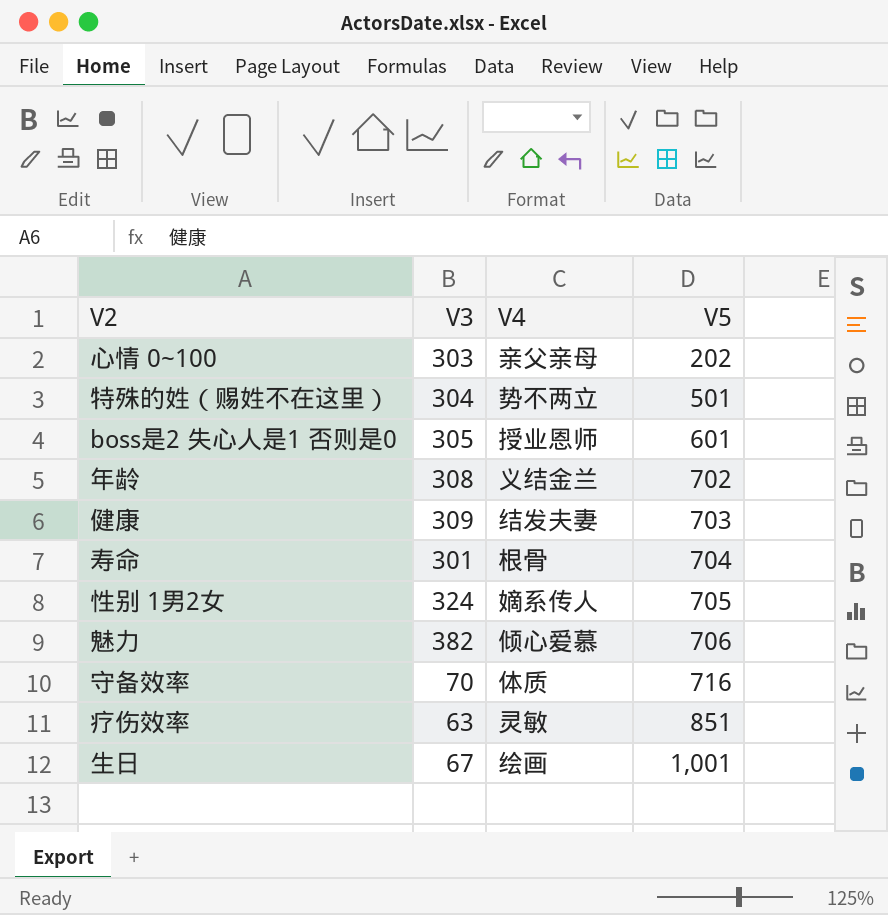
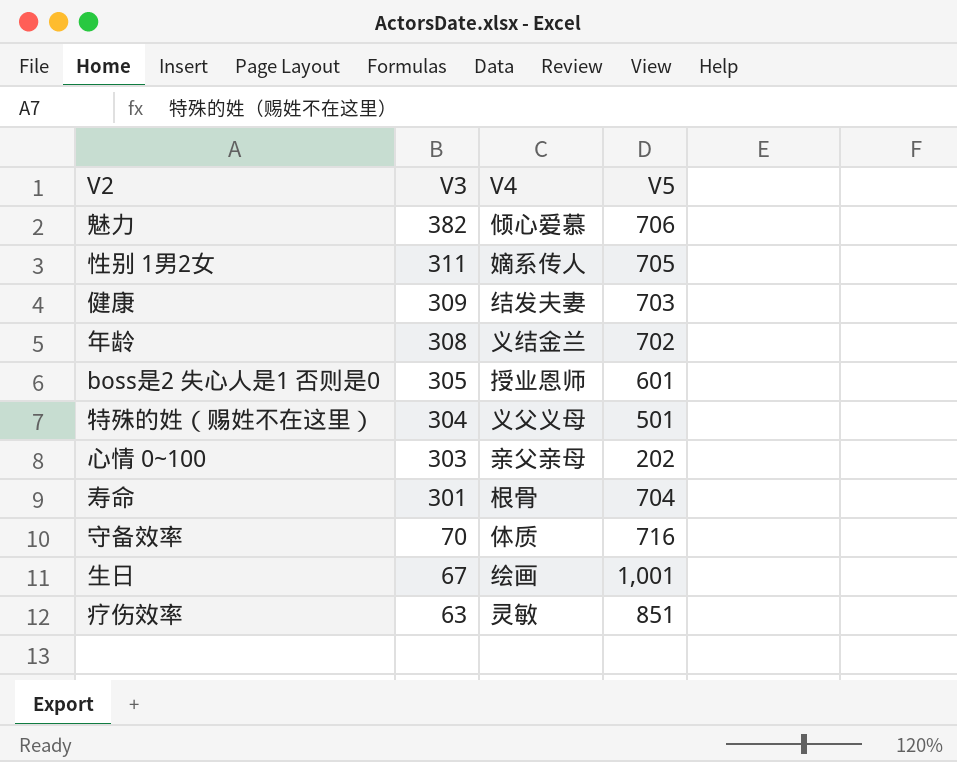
row order: V5 ascending -> V3 descending
性别 1男2女 | V3: 324 -> 311
特殊的姓（赐姓不在这里） | V4: 势不两立 -> 义父义母

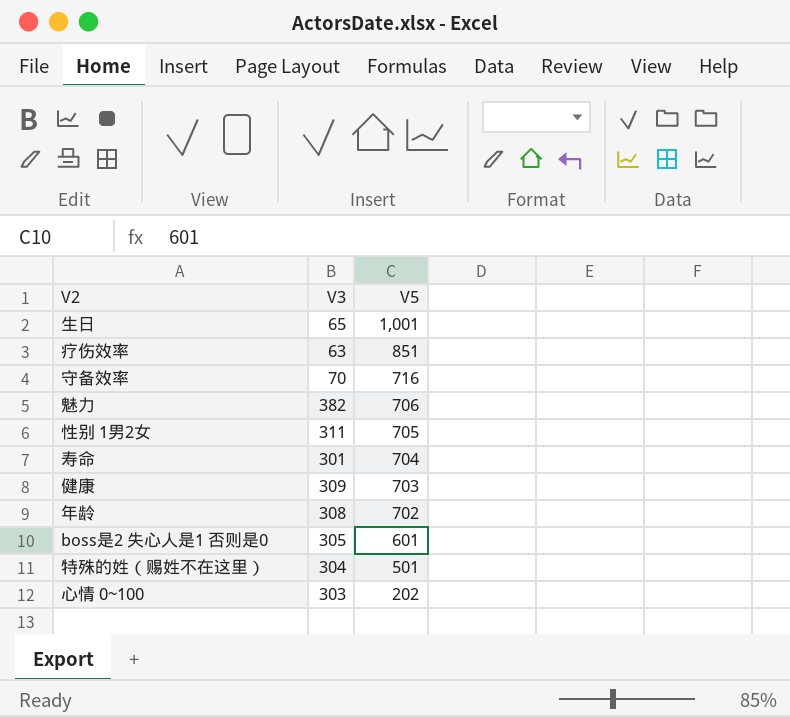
row order: V3 descending -> V5 descending
column V4 | position: 3 -> none
生日 | V3: 67 -> 65

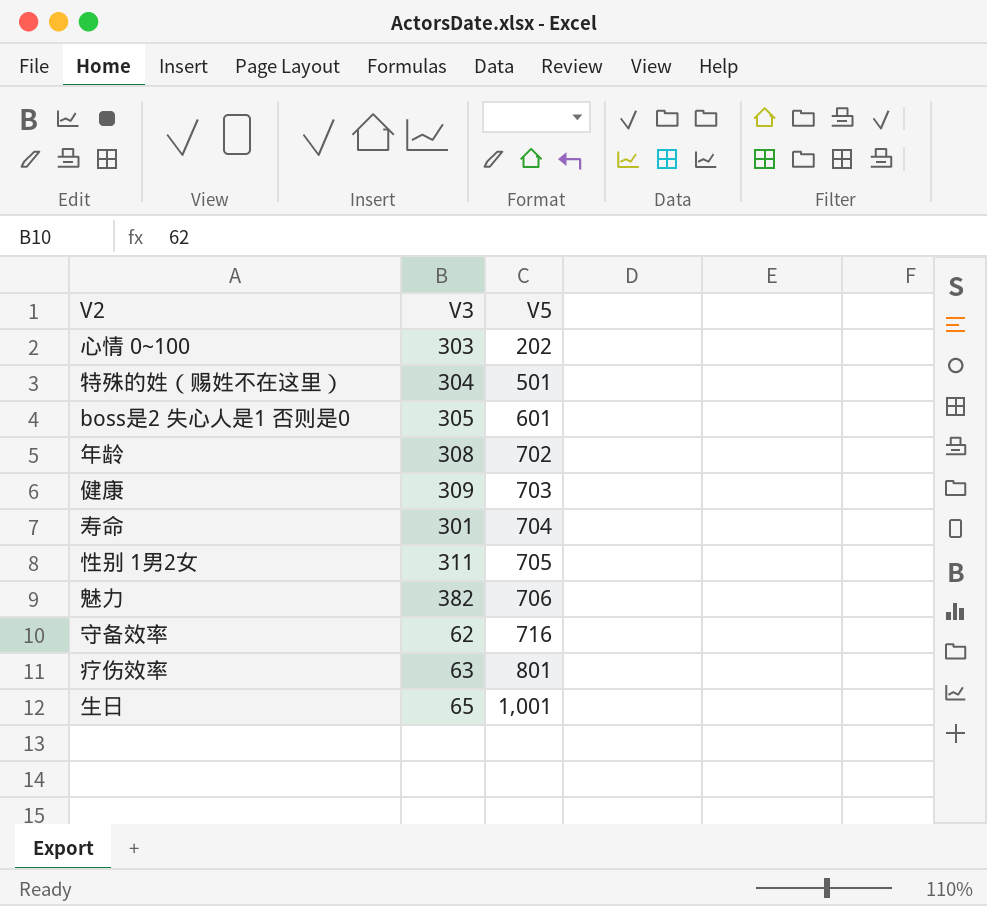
row order: V5 descending -> V5 ascending
守备效率 | V3: 70 -> 62
疗伤效率 | V5: 851 -> 801

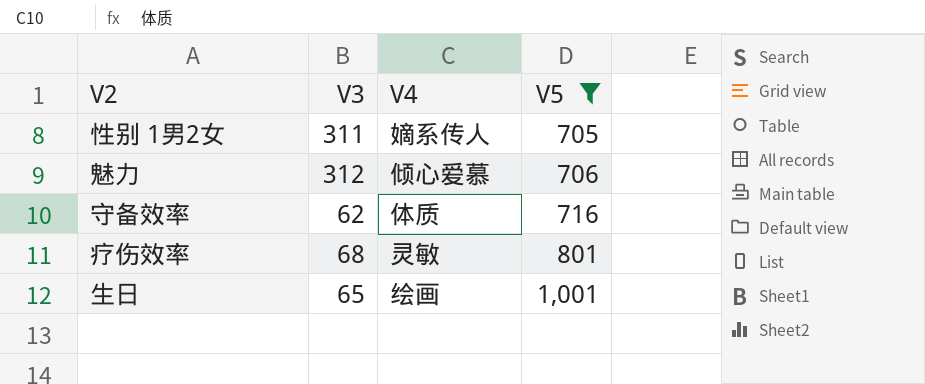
filter: none -> V5 >= 705
column V4 | position: none -> 3
魅力 | V3: 382 -> 312
疗伤效率 | V3: 63 -> 68

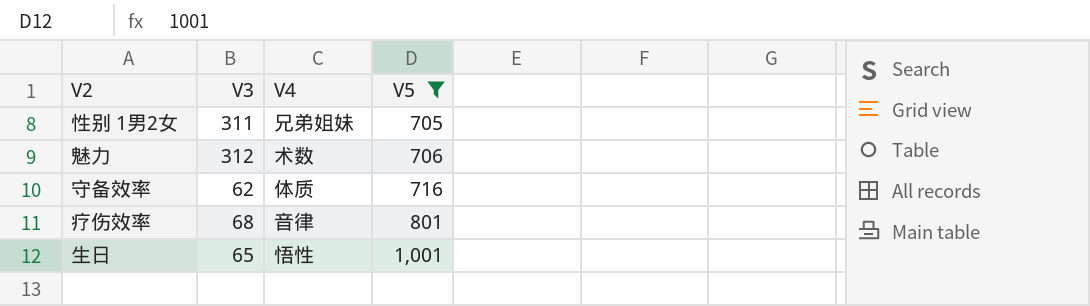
性别 1男2女 | V4: 嫡系传人 -> 兄弟姐妹
魅力 | V4: 倾心爱慕 -> 术数
疗伤效率 | V4: 灵敏 -> 音律
生日 | V4: 绘画 -> 悟性

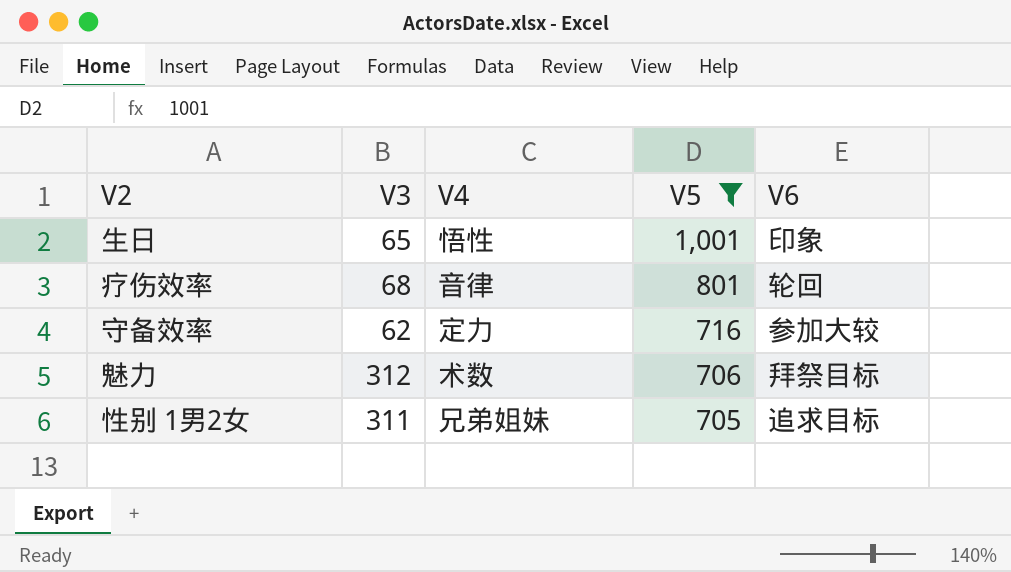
row order: V5 ascending -> V5 descending
column V6 | position: none -> 5
守备效率 | V4: 体质 -> 定力

